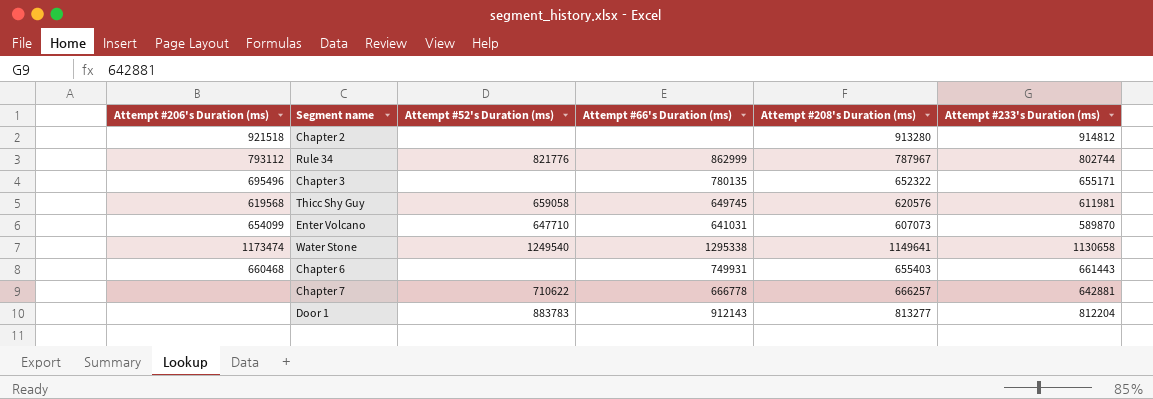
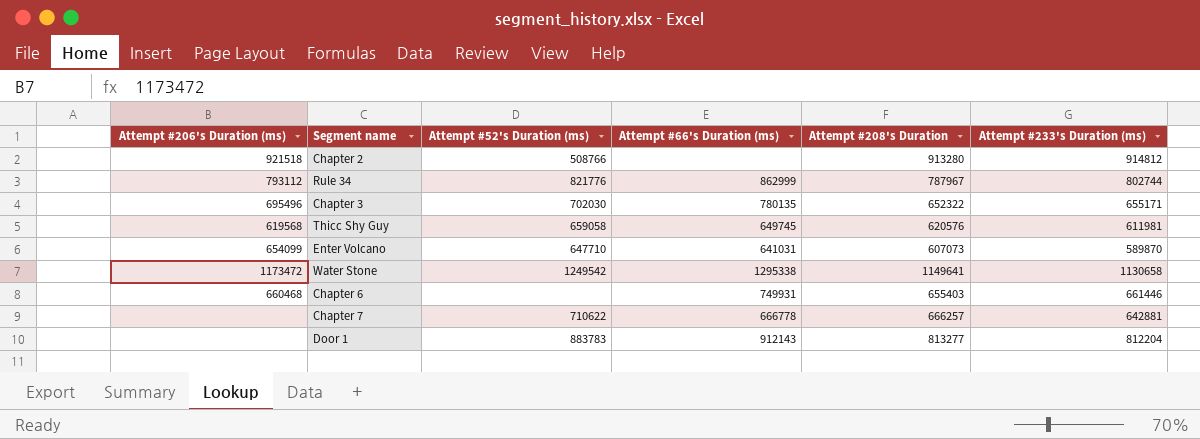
column name: Attempt #208's Duration (ms) -> Attempt #208's Duration
Chapter 2 | Attempt #52's Duration (ms): none -> 508766
Chapter 3 | Attempt #52's Duration (ms): none -> 702030
Water Stone | Attempt #206's Duration (ms): 1173474 -> 1173472
Water Stone | Attempt #52's Duration (ms): 1249540 -> 1249542
Chapter 6 | Attempt #233's Duration (ms): 661443 -> 661446

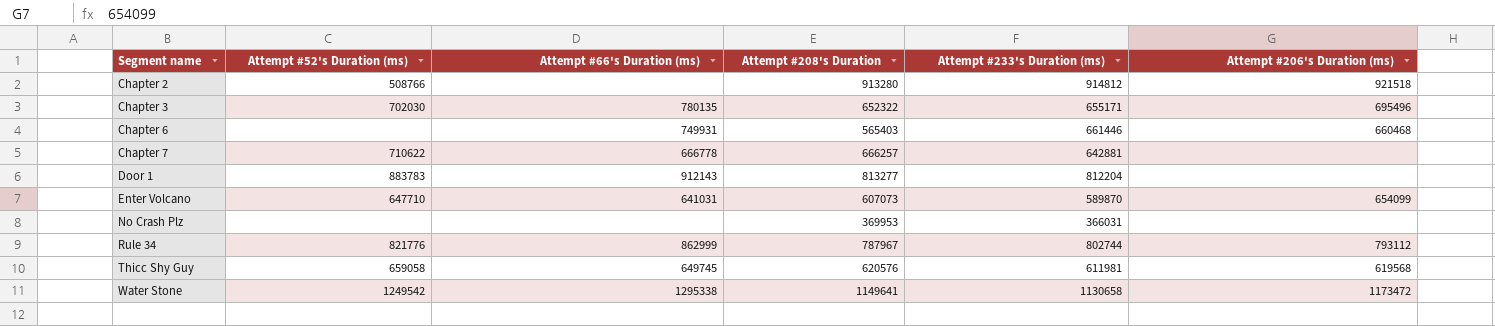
row order: none -> Segment name ascending
column Attempt #206's Duration (ms) | position: 1 -> 6
Chapter 6 | Attempt #208's Duration: 655403 -> 565403
row No Crash Plz: none -> none | none | 369953 | 366031 | none

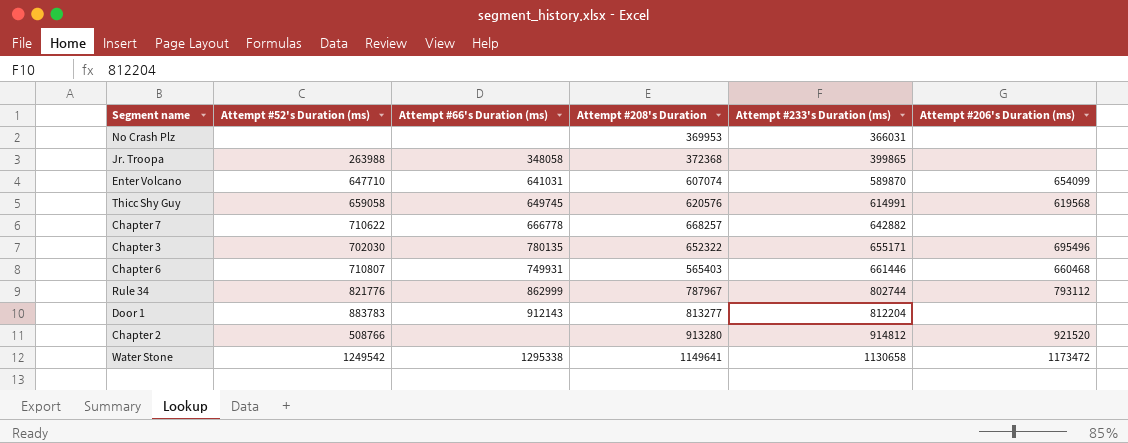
row order: Segment name ascending -> Attempt #233's Duration (ms) ascending
row Jr. Troopa: none -> 263988 | 348058 | 372368 | 399865 | none
Enter Volcano | Attempt #208's Duration: 607073 -> 607074
Thicc Shy Guy | Attempt #233's Duration (ms): 611981 -> 614991
Chapter 7 | Attempt #208's Duration: 666257 -> 668257
Chapter 7 | Attempt #233's Duration (ms): 642881 -> 642882
Chapter 6 | Attempt #52's Duration (ms): none -> 710807
Chapter 2 | Attempt #206's Duration (ms): 921518 -> 921520

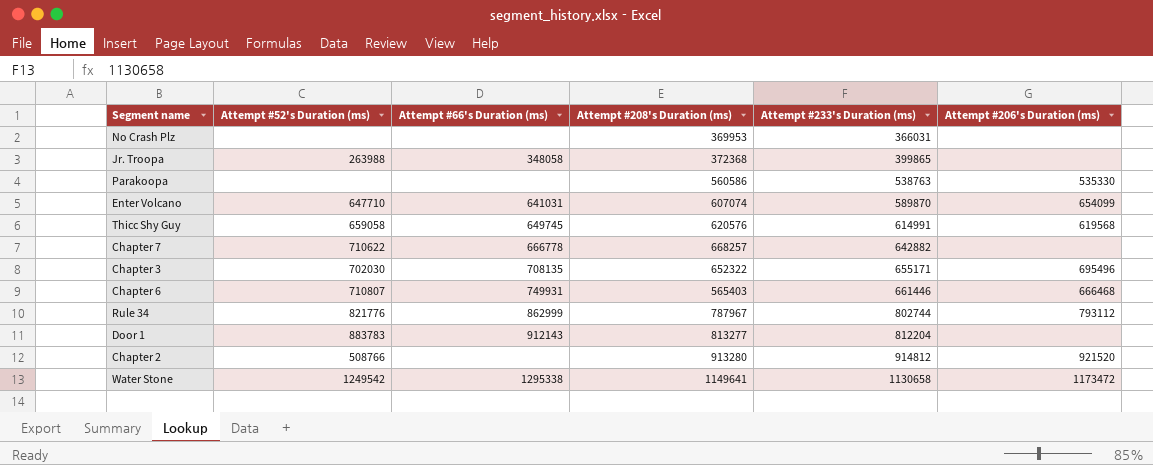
column name: Attempt #208's Duration -> Attempt #208's Duration (ms)
row Parakoopa: none -> none | none | 560586 | 538763 | 535330
Chapter 3 | Attempt #66's Duration (ms): 780135 -> 708135
Chapter 6 | Attempt #206's Duration (ms): 660468 -> 666468

